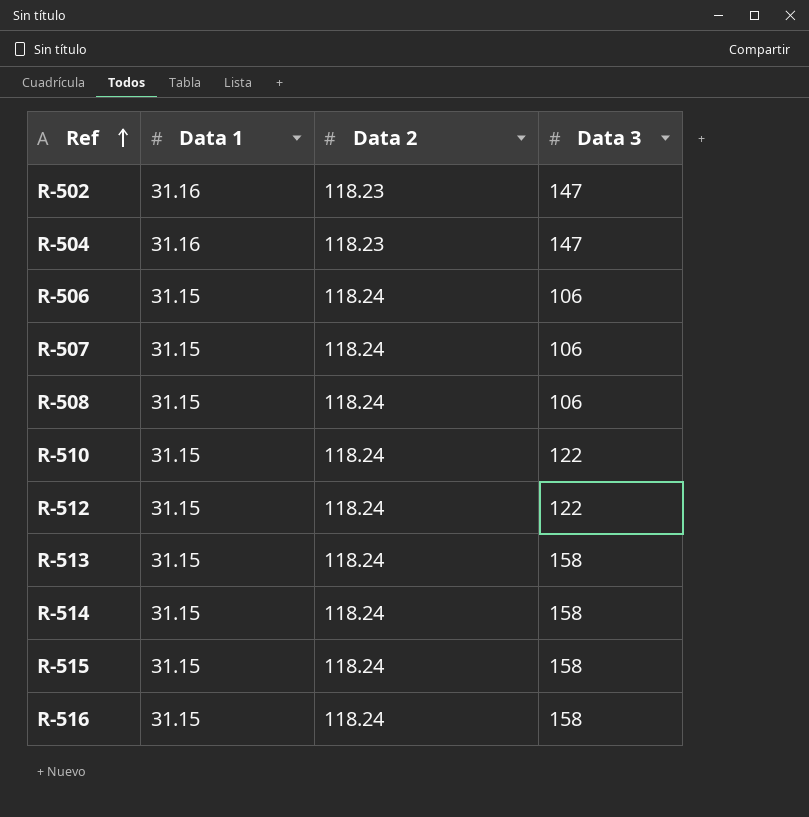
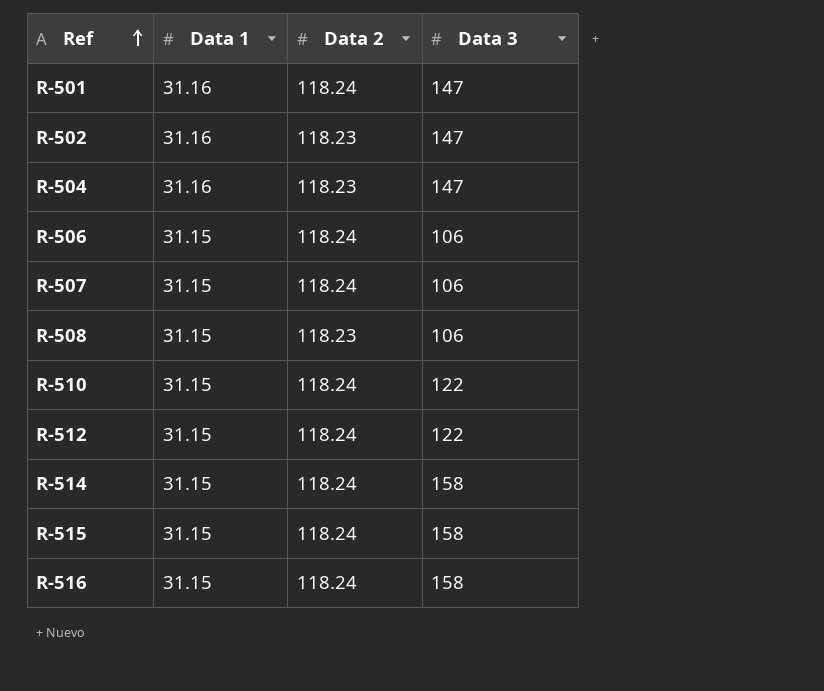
row R-513: 31.15 | 118.24 | 158 -> none
row R-501: none -> 31.16 | 118.24 | 147
R-508 | Data 2: 118.24 -> 118.23

